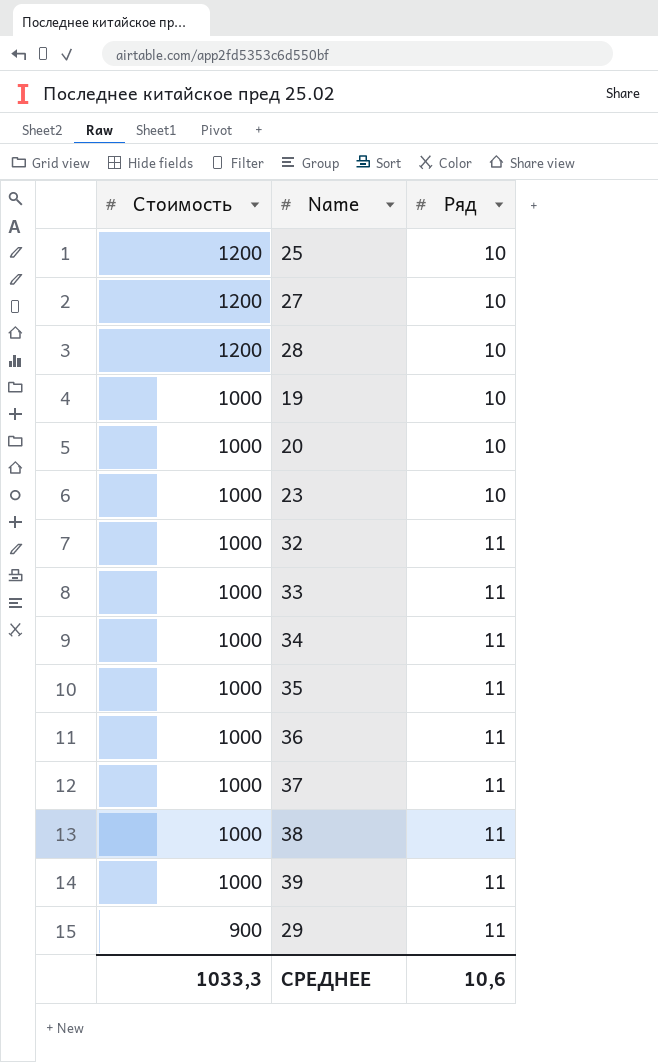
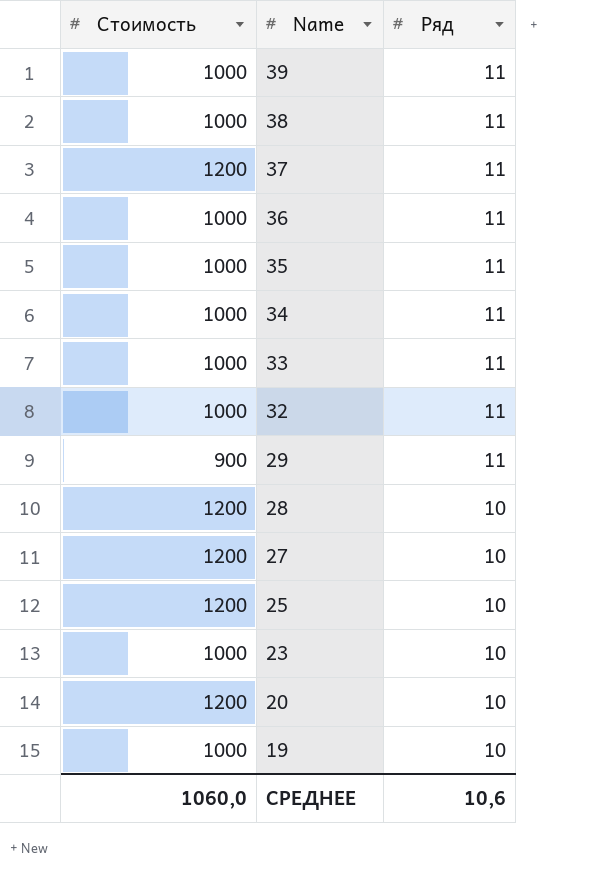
row order: Стоимость descending -> Name descending
37 | Стоимость: 1000 -> 1200
20 | Стоимость: 1000 -> 1200
СРЕДНЕЕ | Стоимость: 1033,3 -> 1060,0

